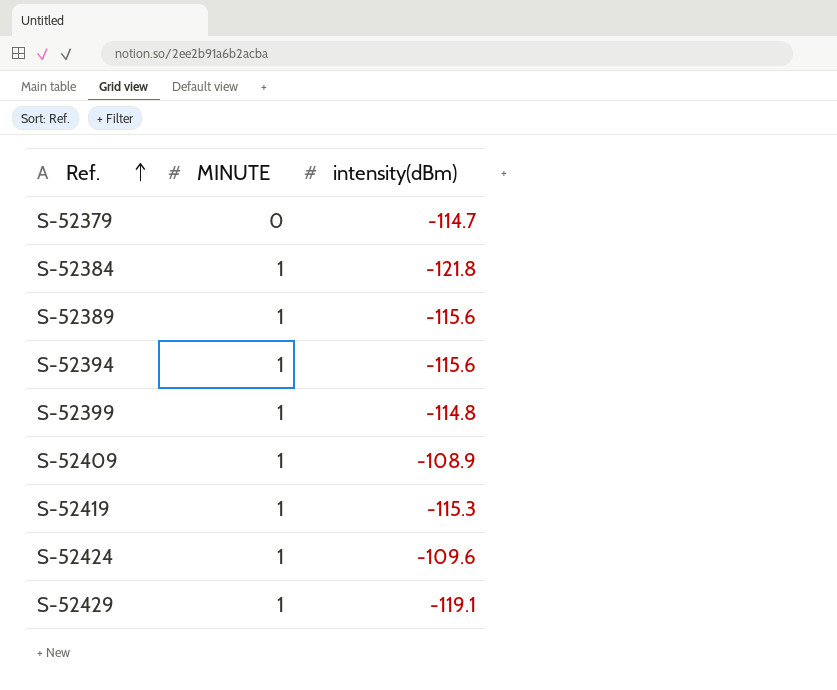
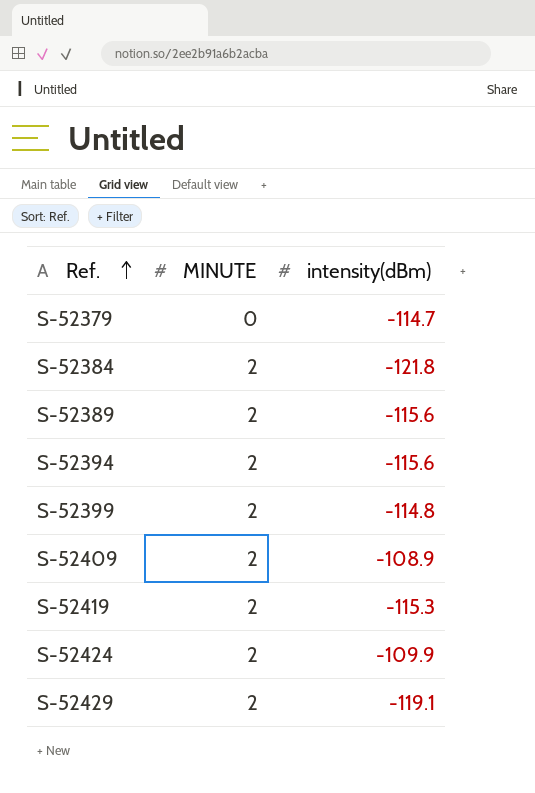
S-52384 | MINUTE: 1 -> 2
S-52389 | MINUTE: 1 -> 2
S-52394 | MINUTE: 1 -> 2
S-52399 | MINUTE: 1 -> 2
S-52409 | MINUTE: 1 -> 2
S-52419 | MINUTE: 1 -> 2
S-52424 | MINUTE: 1 -> 2
S-52424 | intensity(dBm): -109.6 -> -109.9
S-52429 | MINUTE: 1 -> 2

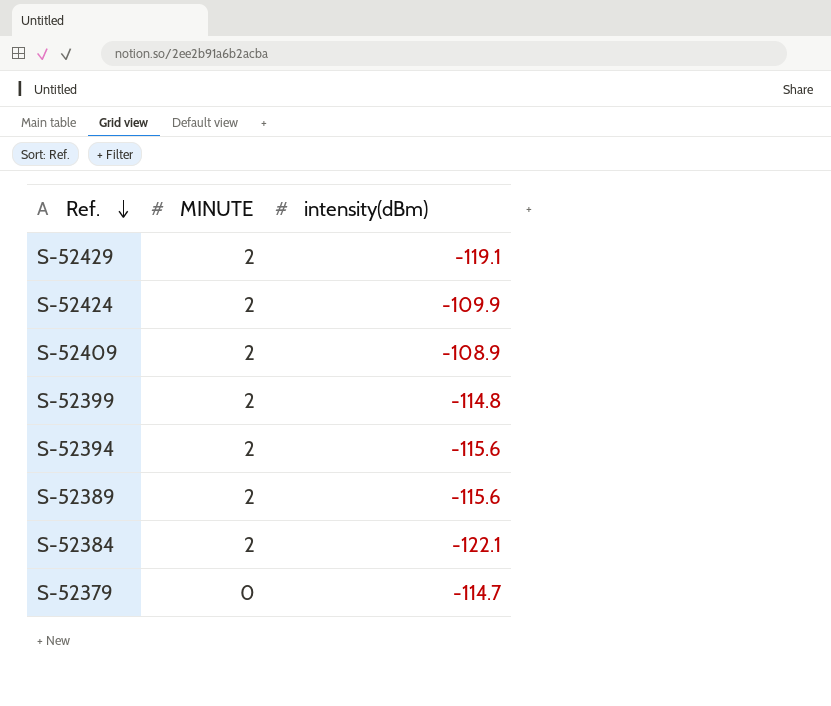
row order: Ref. ascending -> Ref. descending
row S-52419: 2 | -115.3 -> none
S-52384 | intensity(dBm): -121.8 -> -122.1

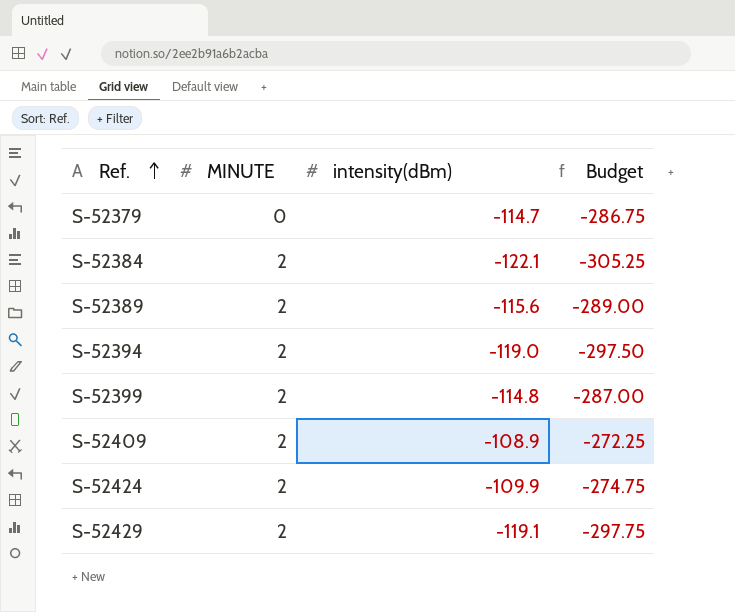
row order: Ref. descending -> Ref. ascending
column Budget | formula: none -> [intensity(dBm)] * 2.5
S-52394 | intensity(dBm): -115.6 -> -119.0

